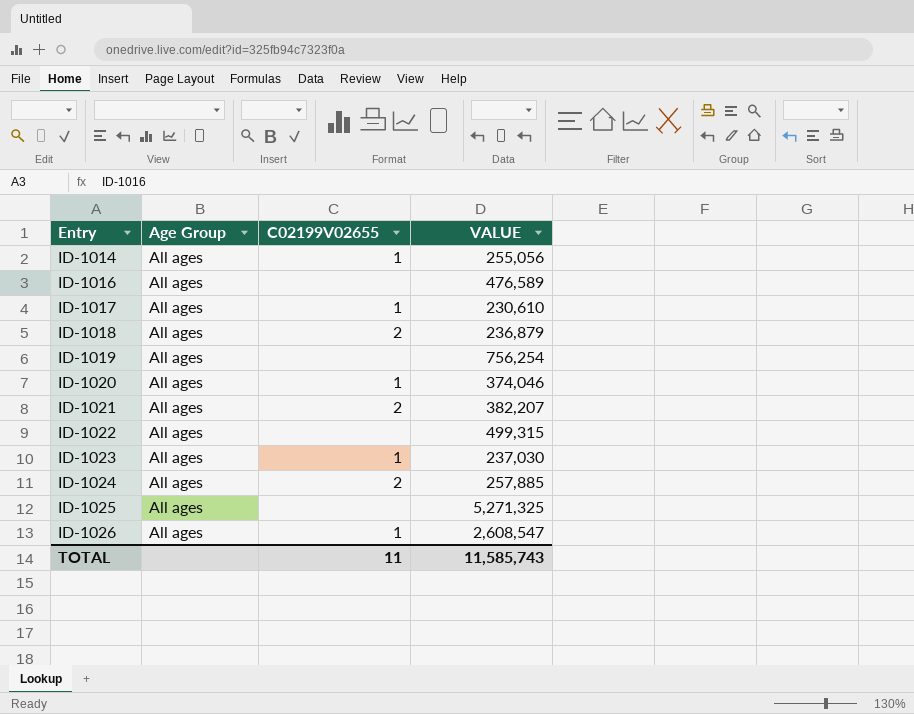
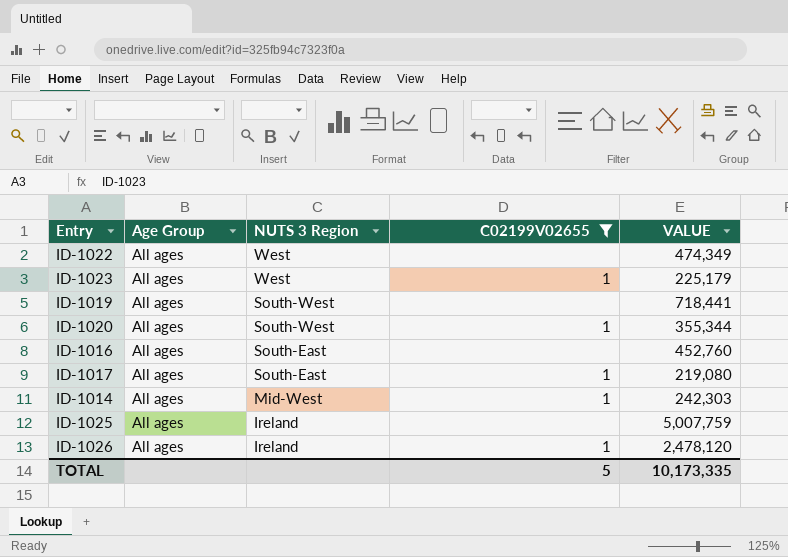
filter: none -> C02199V02655 != 2
row order: Entry ascending -> NUTS 3 Region descending
column NUTS 3 Region | position: none -> 3
ID-1022 | VALUE: 499,315 -> 474,349
ID-1023 | VALUE: 237,030 -> 225,179
ID-1019 | VALUE: 756,254 -> 718,441
ID-1020 | VALUE: 374,046 -> 355,344
ID-1016 | VALUE: 476,589 -> 452,760
ID-1017 | VALUE: 230,610 -> 219,080
ID-1014 | VALUE: 255,056 -> 242,303
ID-1025 | VALUE: 5,271,325 -> 5,007,759
ID-1026 | VALUE: 2,608,547 -> 2,478,120
TOTAL | C02199V02655: 11 -> 5
TOTAL | VALUE: 11,585,743 -> 10,173,335

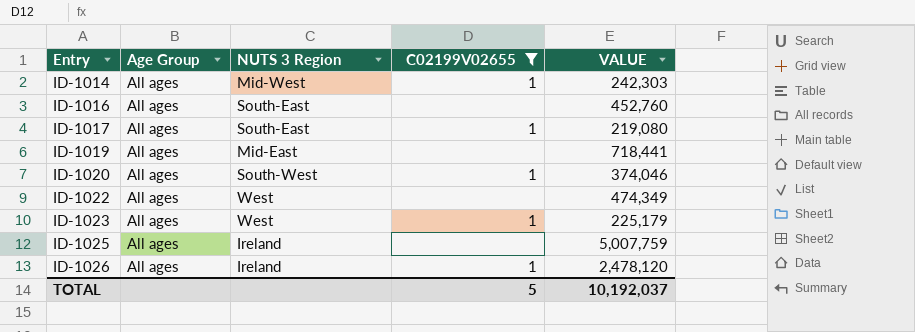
row order: NUTS 3 Region descending -> Entry ascending
ID-1019 | NUTS 3 Region: South-West -> Mid-East
ID-1020 | VALUE: 355,344 -> 374,046
TOTAL | VALUE: 10,173,335 -> 10,192,037

